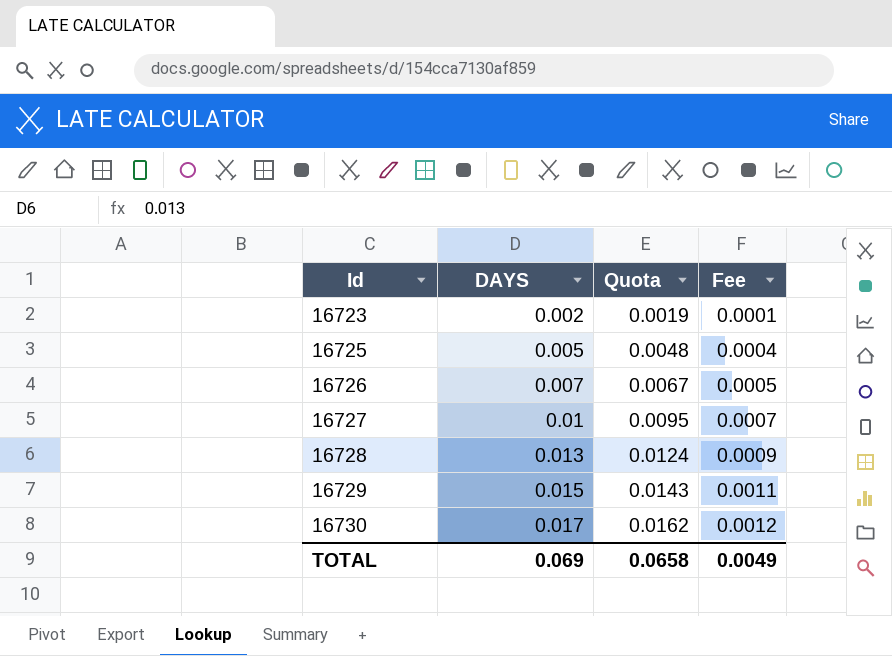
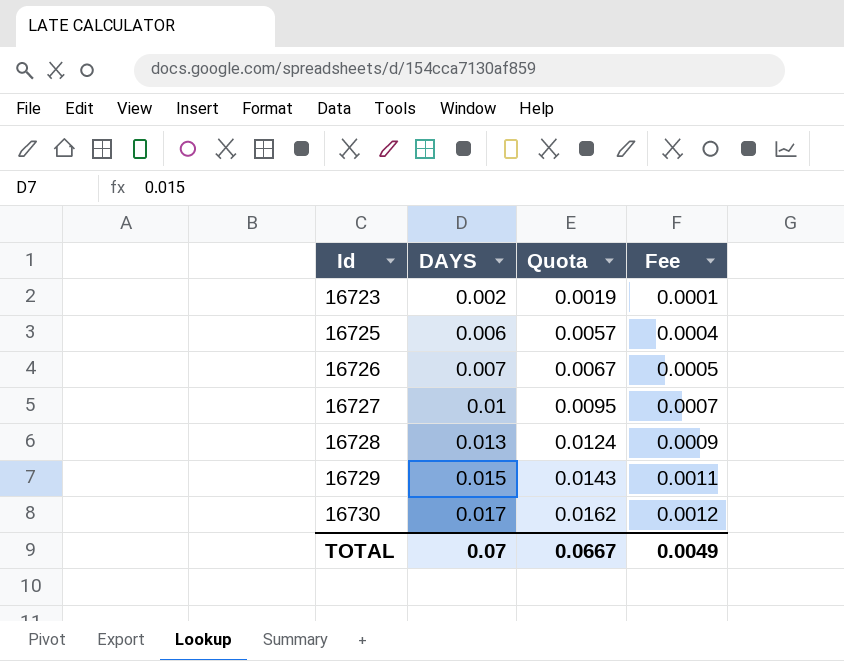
16725 | DAYS: 0.005 -> 0.006
16725 | Quota: 0.0048 -> 0.0057
TOTAL | DAYS: 0.069 -> 0.07
TOTAL | Quota: 0.0658 -> 0.0667

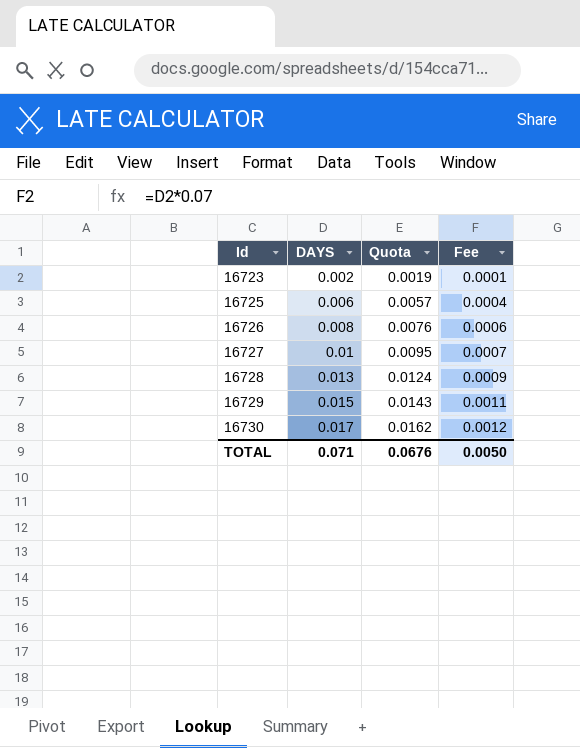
16726 | DAYS: 0.007 -> 0.008
16726 | Quota: 0.0067 -> 0.0076
16726 | Fee: 0.0005 -> 0.0006
TOTAL | DAYS: 0.07 -> 0.071
TOTAL | Quota: 0.0667 -> 0.0676
TOTAL | Fee: 0.0049 -> 0.0050

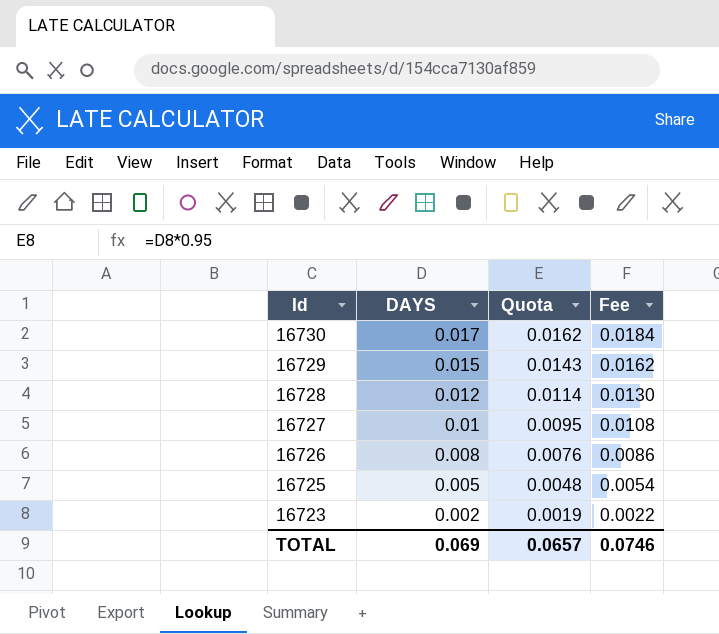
row order: Id ascending -> Id descending
column Fee | formula: [DAYS] * 0.07 -> [DAYS] * 1.08
16728 | DAYS: 0.013 -> 0.012
16728 | Quota: 0.0124 -> 0.0114
16725 | DAYS: 0.006 -> 0.005
16725 | Quota: 0.0057 -> 0.0048
TOTAL | DAYS: 0.071 -> 0.069
TOTAL | Quota: 0.0676 -> 0.0657
TOTAL | Fee: 0.0050 -> 0.0746

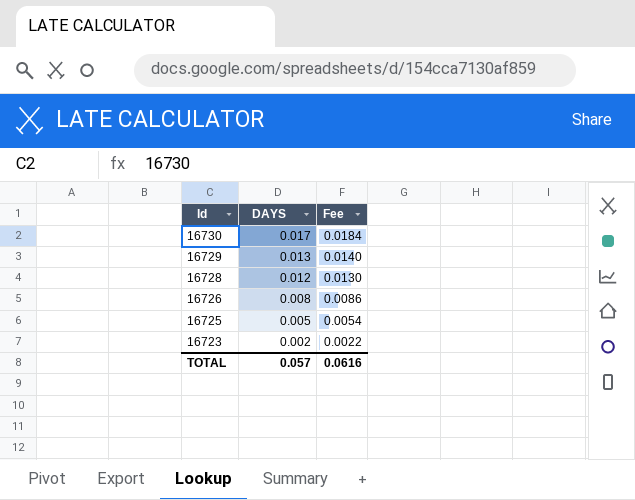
column Quota | formula: [DAYS] * 0.95 -> none
row 16727: 0.01 | 0.0095 | 0.0108 -> none
16729 | DAYS: 0.015 -> 0.013
16729 | Fee: 0.0162 -> 0.0140
TOTAL | DAYS: 0.069 -> 0.057
TOTAL | Fee: 0.0746 -> 0.0616

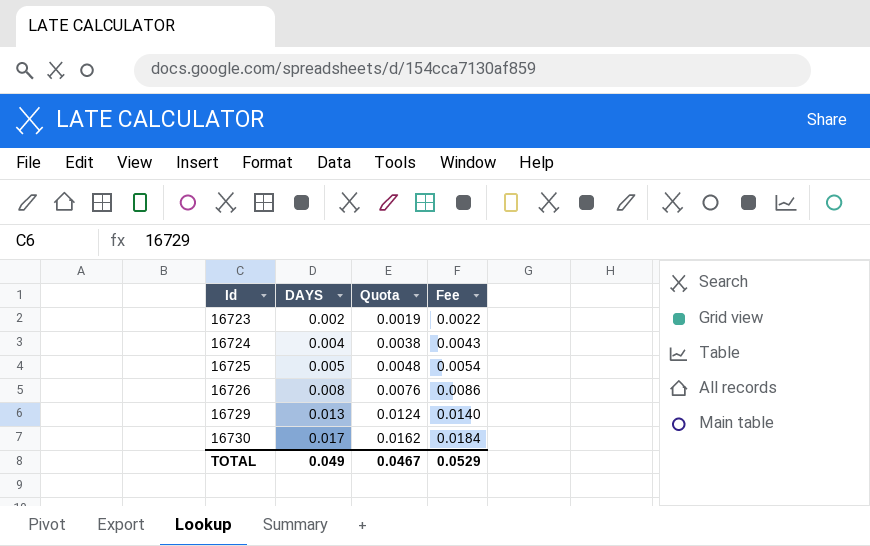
row order: Id descending -> Id ascending
column Quota | formula: none -> [DAYS] * 0.95
row 16728: 0.012 | 0.0130 -> none
row 16724: none -> 0.004 | 0.0038 | 0.0043
TOTAL | DAYS: 0.057 -> 0.049
TOTAL | Fee: 0.0616 -> 0.0529

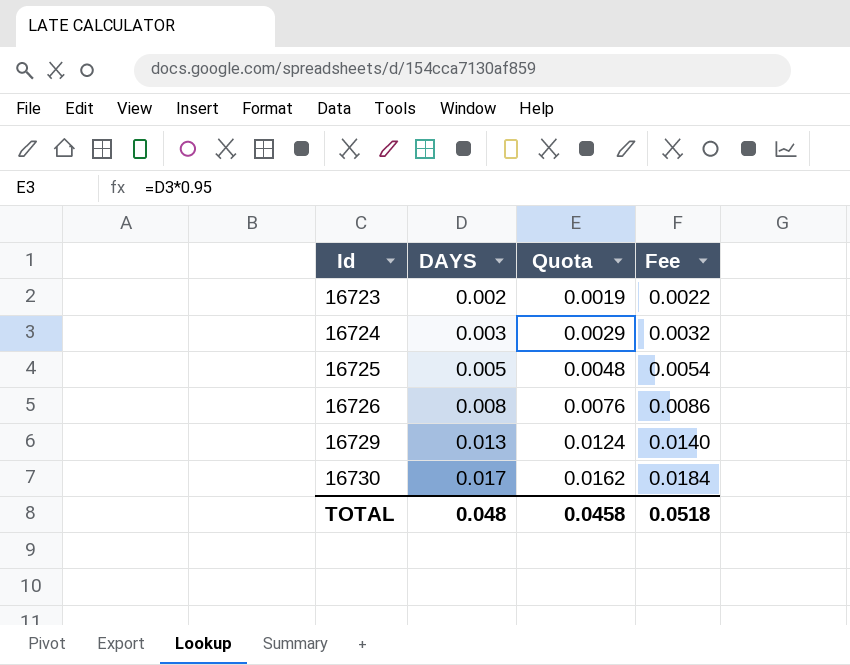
16724 | DAYS: 0.004 -> 0.003
16724 | Quota: 0.0038 -> 0.0029
16724 | Fee: 0.0043 -> 0.0032
TOTAL | DAYS: 0.049 -> 0.048
TOTAL | Quota: 0.0467 -> 0.0458
TOTAL | Fee: 0.0529 -> 0.0518

